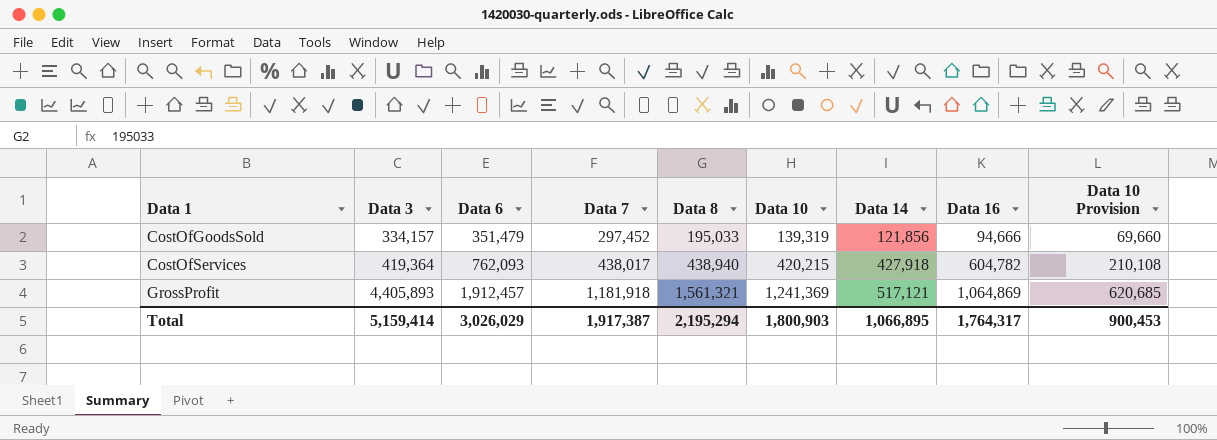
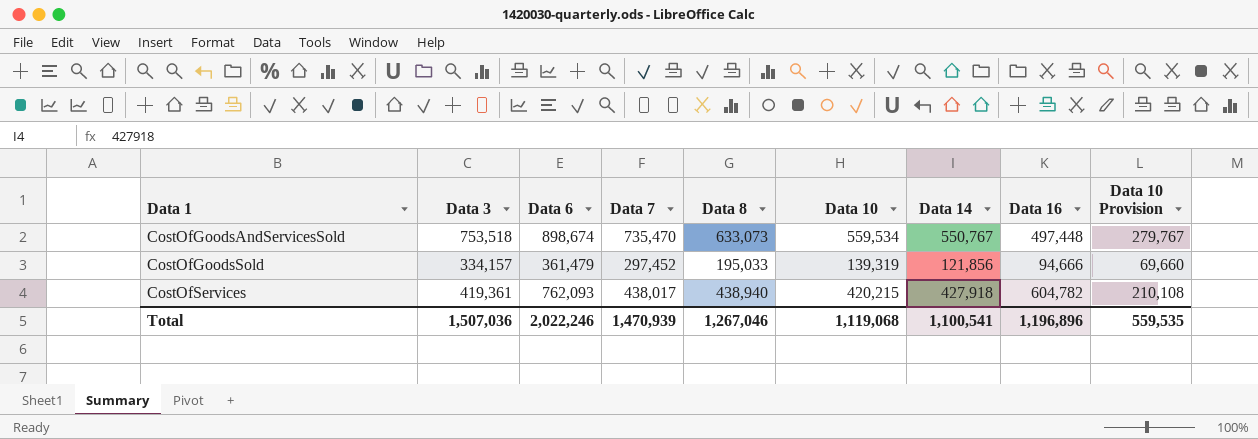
row GrossProfit: 4,405,893 | 1,912,457 | 1,181,918 | 1,561,321 | 1,241,369 | 517,121 | 1,064,869 | 620,685 -> none
row CostOfGoodsAndServicesSold: none -> 753,518 | 898,674 | 735,470 | 633,073 | 559,534 | 550,767 | 497,448 | 279,767
CostOfGoodsSold | Data 6: 351,479 -> 361,479
CostOfServices | Data 3: 419,364 -> 419,361
Total | Data 3: 5,159,414 -> 1,507,036
Total | Data 6: 3,026,029 -> 2,022,246
Total | Data 7: 1,917,387 -> 1,470,939
Total | Data 8: 2,195,294 -> 1,267,046
Total | Data 10: 1,800,903 -> 1,119,068
Total | Data 14: 1,066,895 -> 1,100,541
Total | Data 16: 1,764,317 -> 1,196,896
Total | Data 10 Provision: 900,453 -> 559,535

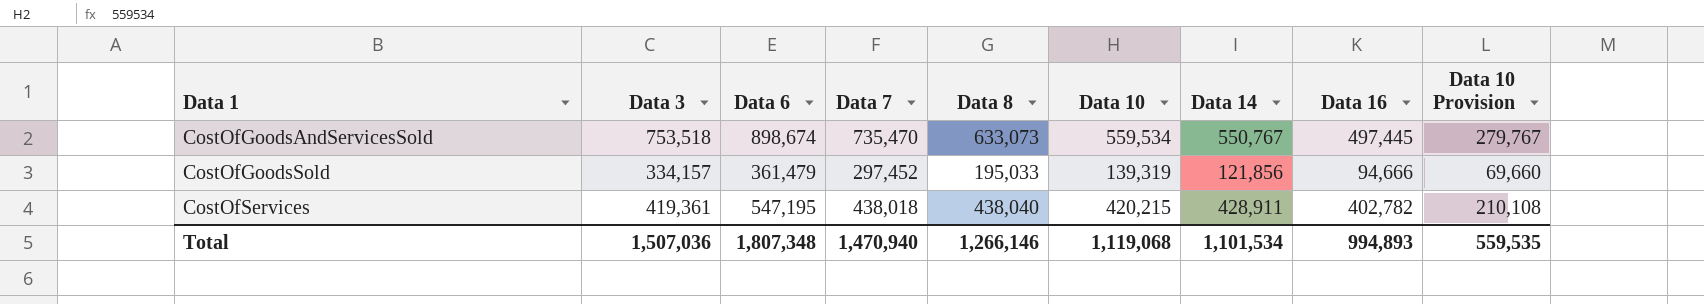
CostOfGoodsAndServicesSold | Data 16: 497,448 -> 497,445
CostOfServices | Data 6: 762,093 -> 547,195
CostOfServices | Data 7: 438,017 -> 438,018
CostOfServices | Data 8: 438,940 -> 438,040
CostOfServices | Data 14: 427,918 -> 428,911
CostOfServices | Data 16: 604,782 -> 402,782
Total | Data 6: 2,022,246 -> 1,807,348
Total | Data 7: 1,470,939 -> 1,470,940
Total | Data 8: 1,267,046 -> 1,266,146
Total | Data 14: 1,100,541 -> 1,101,534
Total | Data 16: 1,196,896 -> 994,893

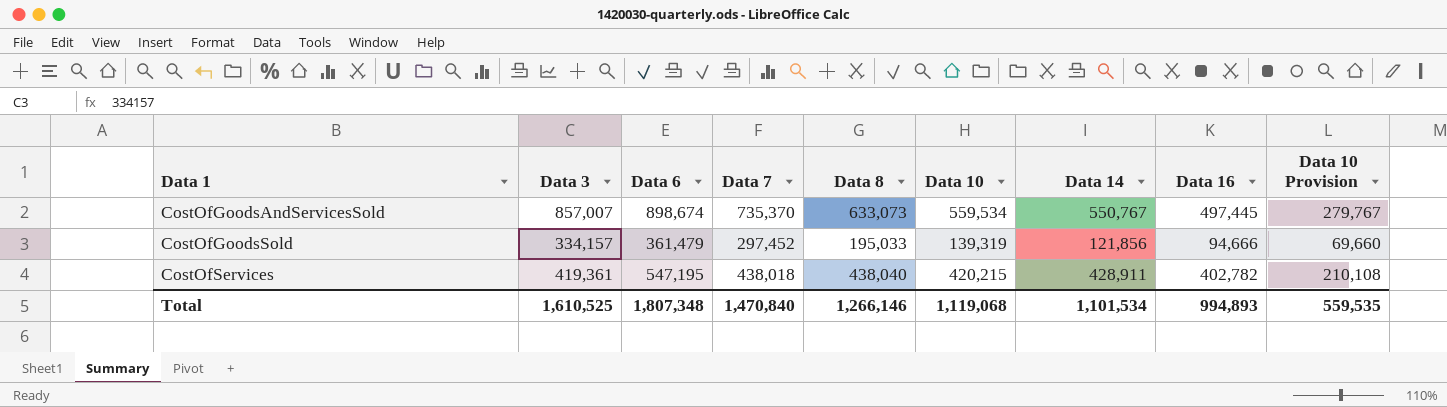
CostOfGoodsAndServicesSold | Data 3: 753,518 -> 857,007
CostOfGoodsAndServicesSold | Data 7: 735,470 -> 735,370
Total | Data 3: 1,507,036 -> 1,610,525
Total | Data 7: 1,470,940 -> 1,470,840

